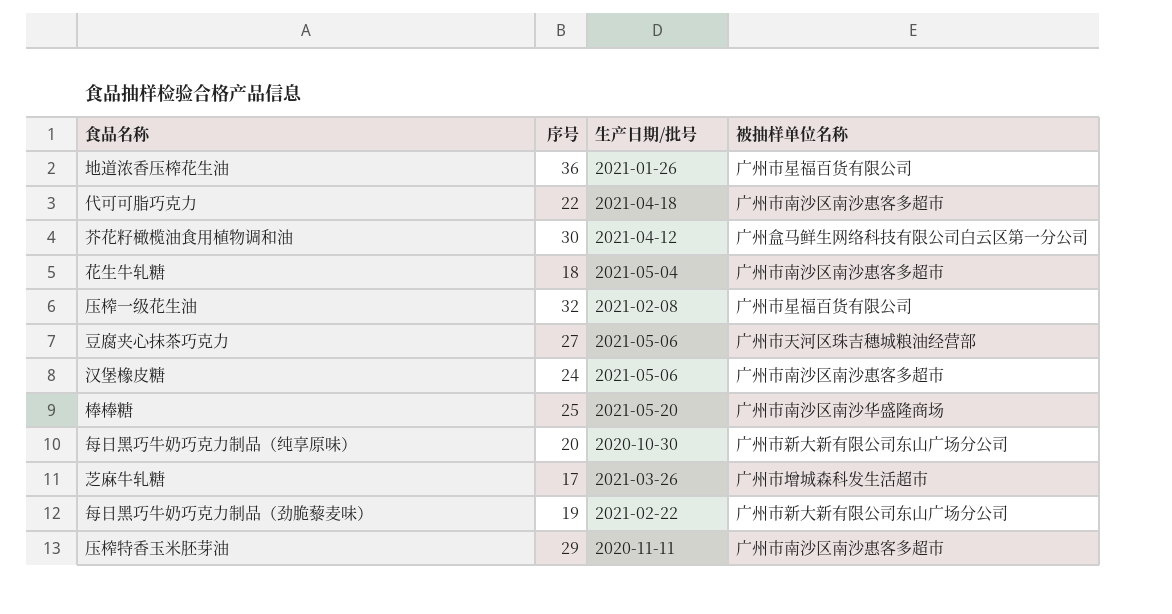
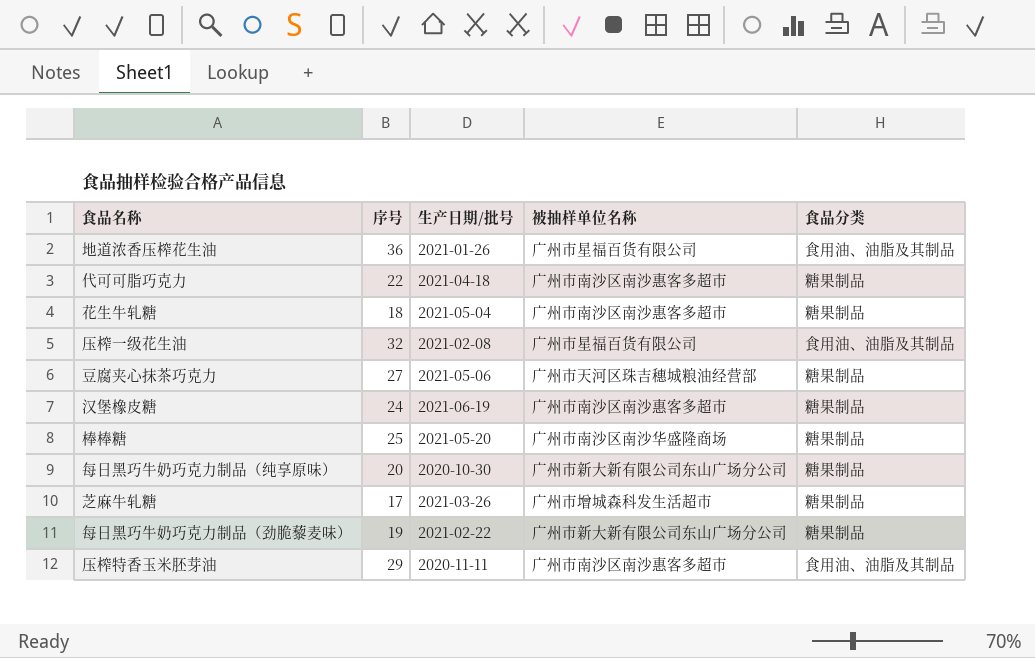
column 食品分类 | position: none -> 5
row 芥花籽橄榄油食用植物调和油: 30 | 2021-04-12 | 广州盒马鲜生网络科技有限公司白云区第一分公司 -> none
汉堡橡皮糖 | 生产日期/批号: 2021-05-06 -> 2021-06-19

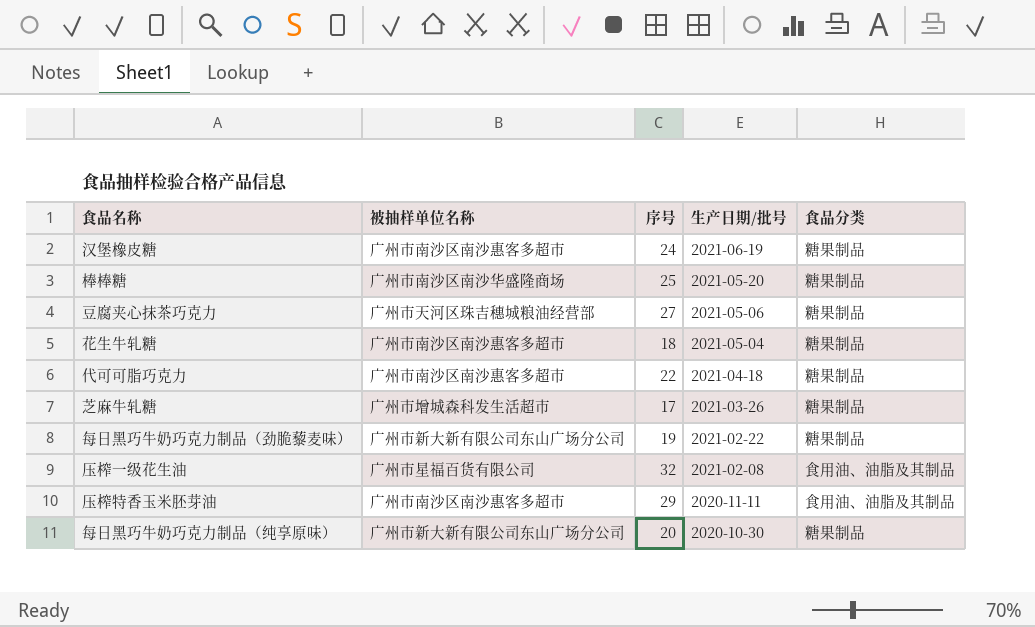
row order: none -> 生产日期/批号 descending
column 被抽样单位名称 | position: 4 -> 2
row 地道浓香压榨花生油: 36 | 2021-01-26 | 广州市星福百货有限公司 | 食用油、油脂及其制品 -> none

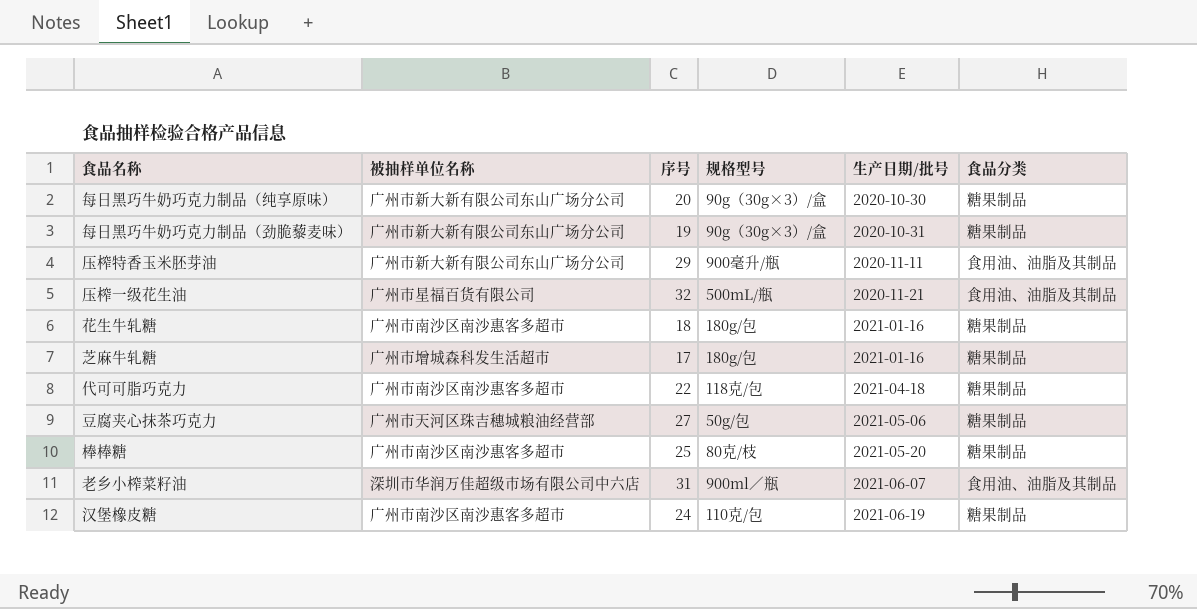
row order: 生产日期/批号 descending -> 生产日期/批号 ascending
column 规格型号 | position: none -> 4
每日黑巧牛奶巧克力制品（劲脆藜麦味） | 生产日期/批号: 2021-02-22 -> 2020-10-31
压榨特香玉米胚芽油 | 被抽样单位名称: 广州市南沙区南沙惠客多超市 -> 广州市新大新有限公司东山广场分公司
压榨一级花生油 | 生产日期/批号: 2021-02-08 -> 2020-11-21
花生牛轧糖 | 生产日期/批号: 2021-05-04 -> 2021-01-16
芝麻牛轧糖 | 生产日期/批号: 2021-03-26 -> 2021-01-16
棒棒糖 | 被抽样单位名称: 广州市南沙区南沙华盛隆商场 -> 广州市南沙区南沙惠客多超市
row 老乡小榨菜籽油: none -> 深圳市华润万佳超级市场有限公司中六店 | 31 | 900ml／瓶 | 2021-06-07 | 食用油、油脂及其制品

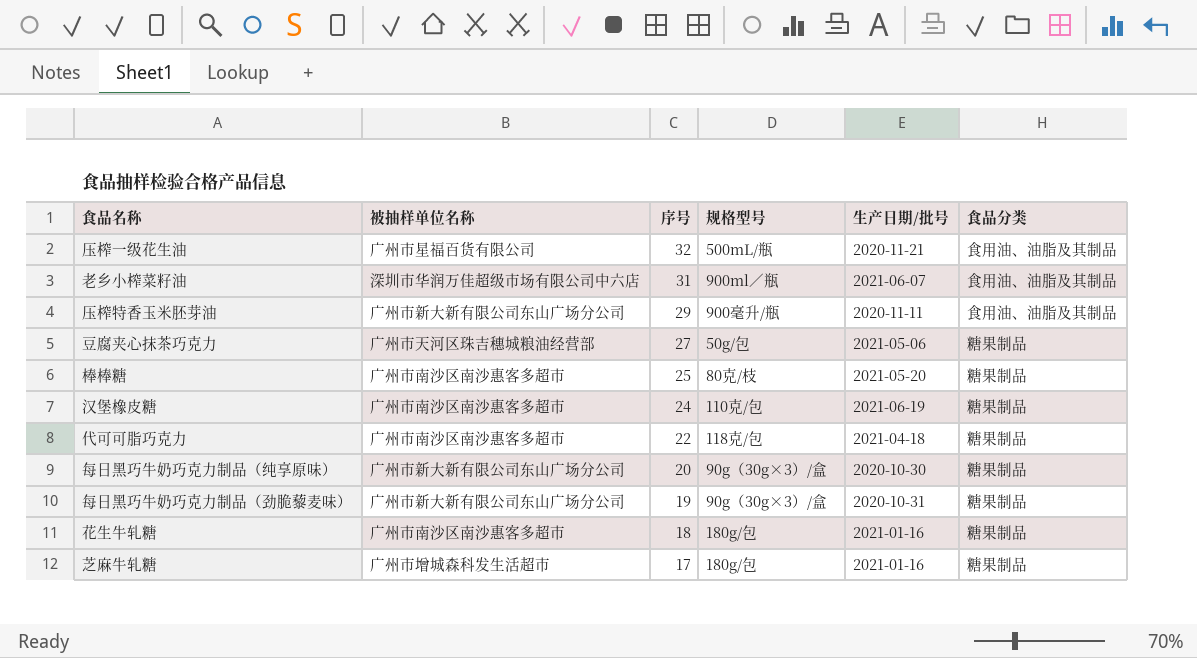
row order: 生产日期/批号 ascending -> 序号 descending

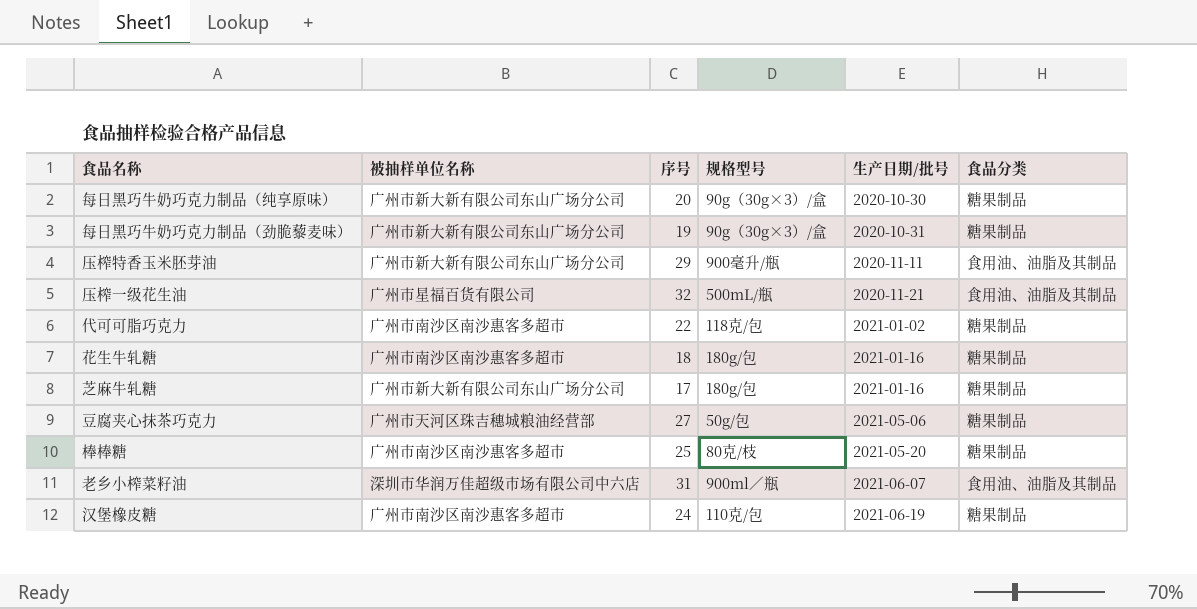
row order: 序号 descending -> 生产日期/批号 ascending
代可可脂巧克力 | 生产日期/批号: 2021-04-18 -> 2021-01-02
芝麻牛轧糖 | 被抽样单位名称: 广州市增城森科发生活超市 -> 广州市新大新有限公司东山广场分公司

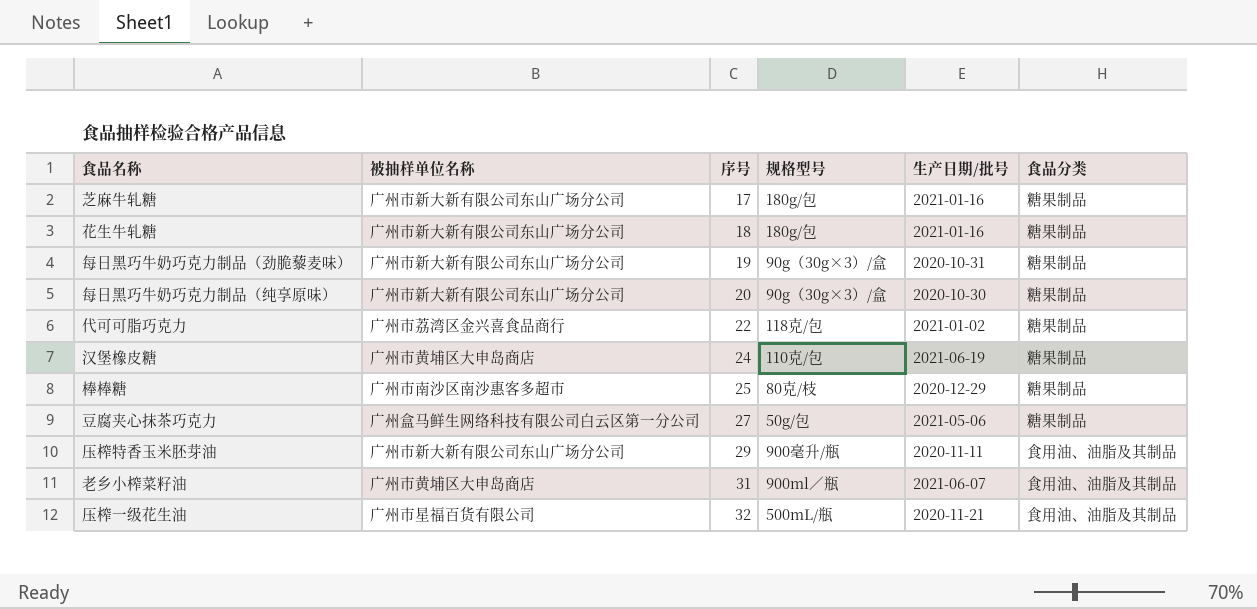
row order: 生产日期/批号 ascending -> 序号 ascending
花生牛轧糖 | 被抽样单位名称: 广州市南沙区南沙惠客多超市 -> 广州市新大新有限公司东山广场分公司
代可可脂巧克力 | 被抽样单位名称: 广州市南沙区南沙惠客多超市 -> 广州市荔湾区金兴喜食品商行
汉堡橡皮糖 | 被抽样单位名称: 广州市南沙区南沙惠客多超市 -> 广州市黄埔区大申岛商店
棒棒糖 | 生产日期/批号: 2021-05-20 -> 2020-12-29
豆腐夹心抹茶巧克力 | 被抽样单位名称: 广州市天河区珠吉穗城粮油经营部 -> 广州盒马鲜生网络科技有限公司白云区第一分公司
老乡小榨菜籽油 | 被抽样单位名称: 深圳市华润万佳超级市场有限公司中六店 -> 广州市黄埔区大申岛商店

